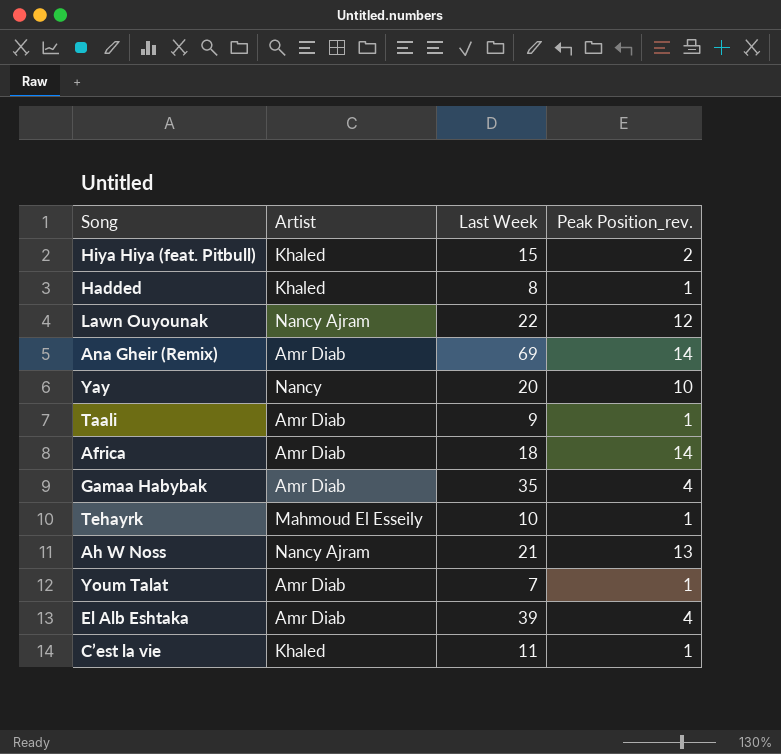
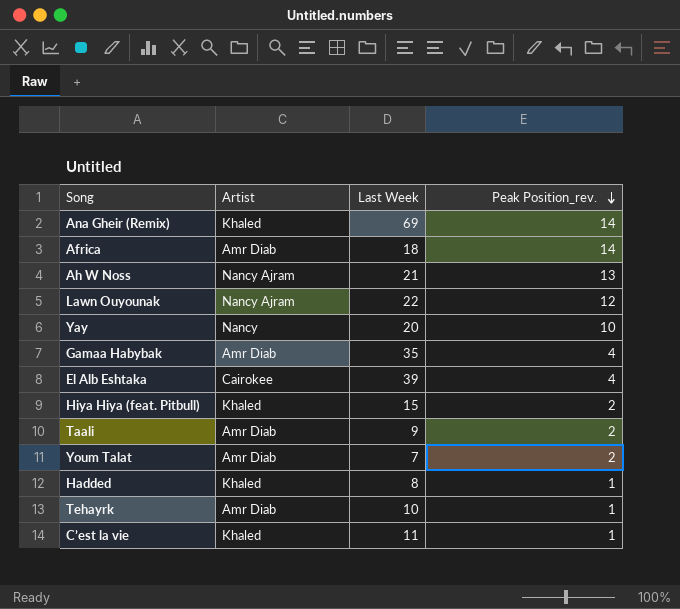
row order: none -> Peak Position_rev. descending
Ana Gheir (Remix) | Artist: Amr Diab -> Khaled
El Alb Eshtaka | Artist: Amr Diab -> Cairokee
Taali | Peak Position_rev.: 1 -> 2
Youm Talat | Peak Position_rev.: 1 -> 2
Tehayrk | Artist: Mahmoud El Esseily -> Amr Diab

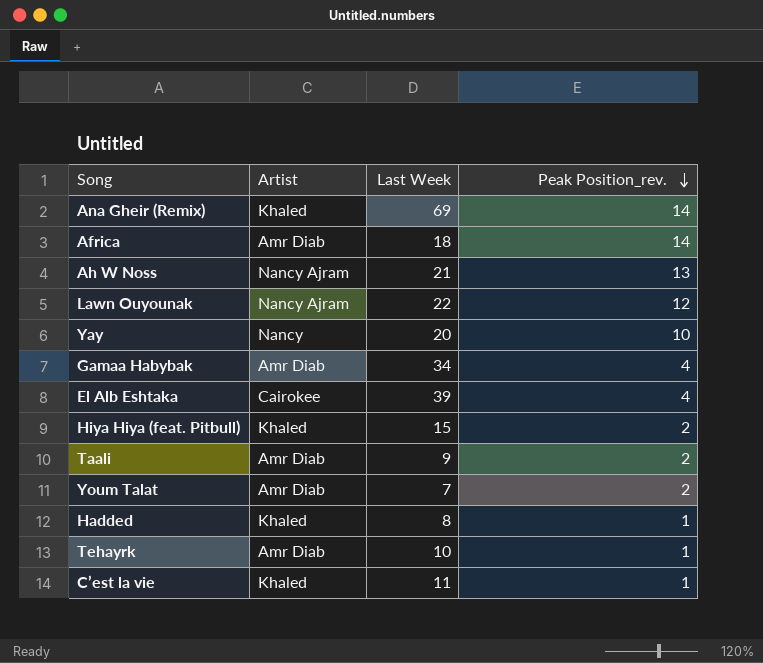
Gamaa Habybak | Last Week: 35 -> 34

